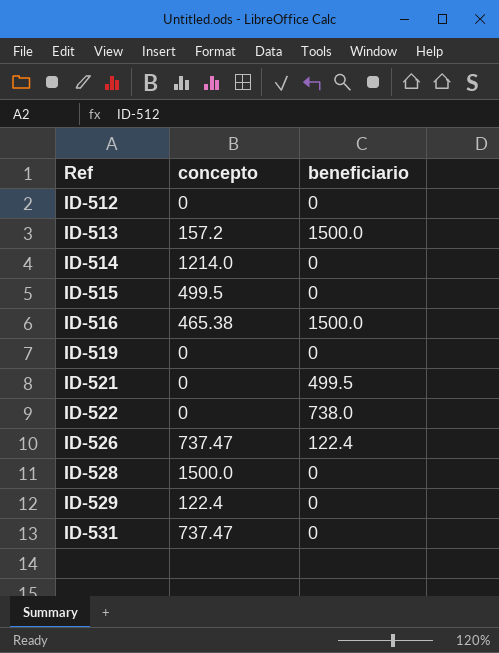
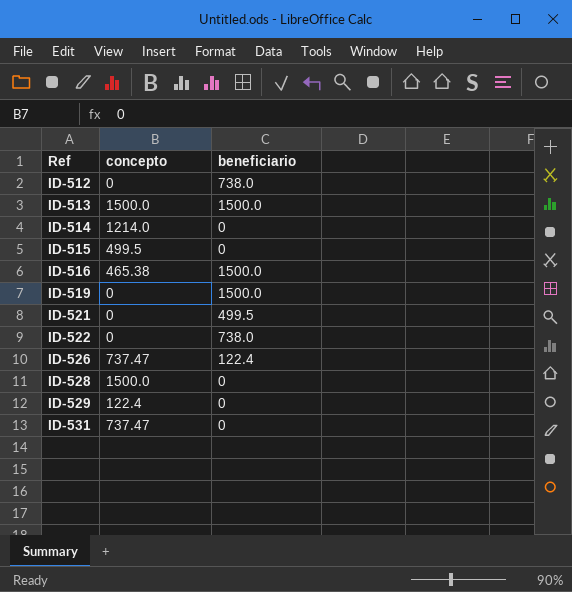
ID-512 | beneficiario: 0 -> 738.0
ID-513 | concepto: 157.2 -> 1500.0
ID-519 | beneficiario: 0 -> 1500.0

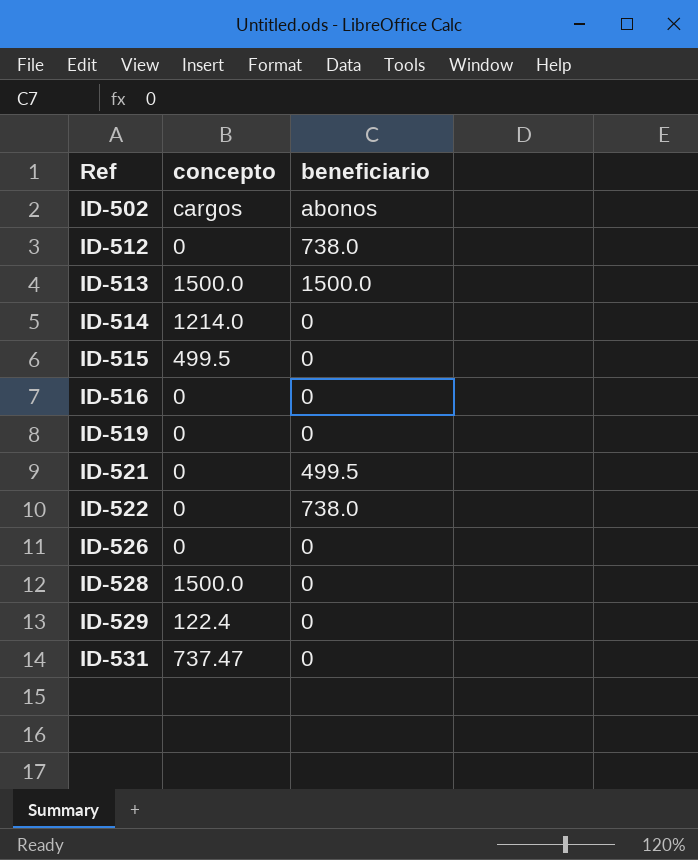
row ID-502: none -> cargos | abonos
ID-516 | concepto: 465.38 -> 0
ID-516 | beneficiario: 1500.0 -> 0
ID-519 | beneficiario: 1500.0 -> 0
ID-526 | concepto: 737.47 -> 0
ID-526 | beneficiario: 122.4 -> 0

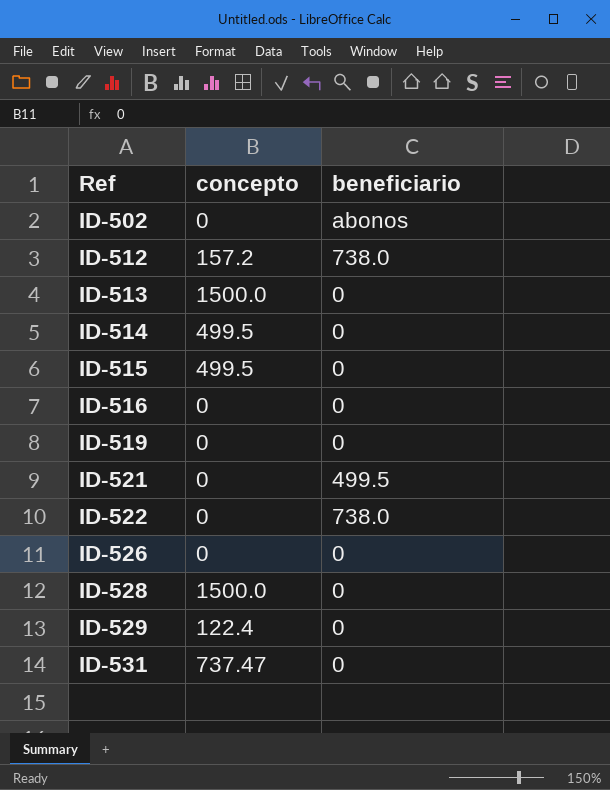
ID-502 | concepto: cargos -> 0
ID-512 | concepto: 0 -> 157.2
ID-513 | beneficiario: 1500.0 -> 0
ID-514 | concepto: 1214.0 -> 499.5

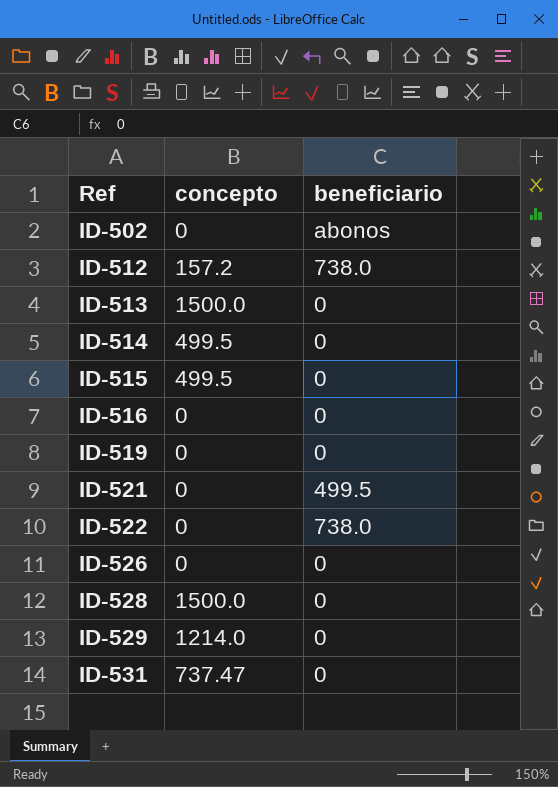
ID-529 | concepto: 122.4 -> 1214.0

